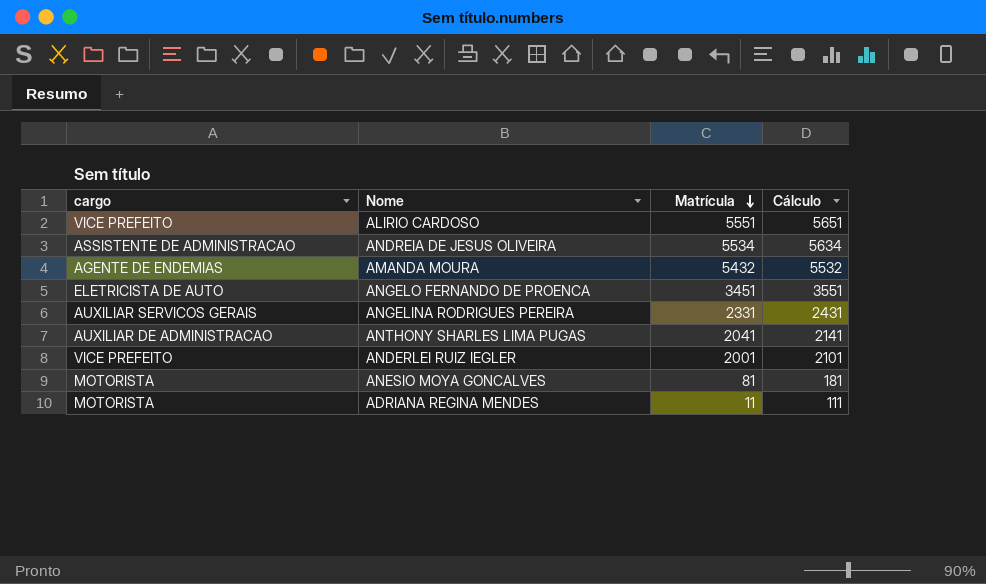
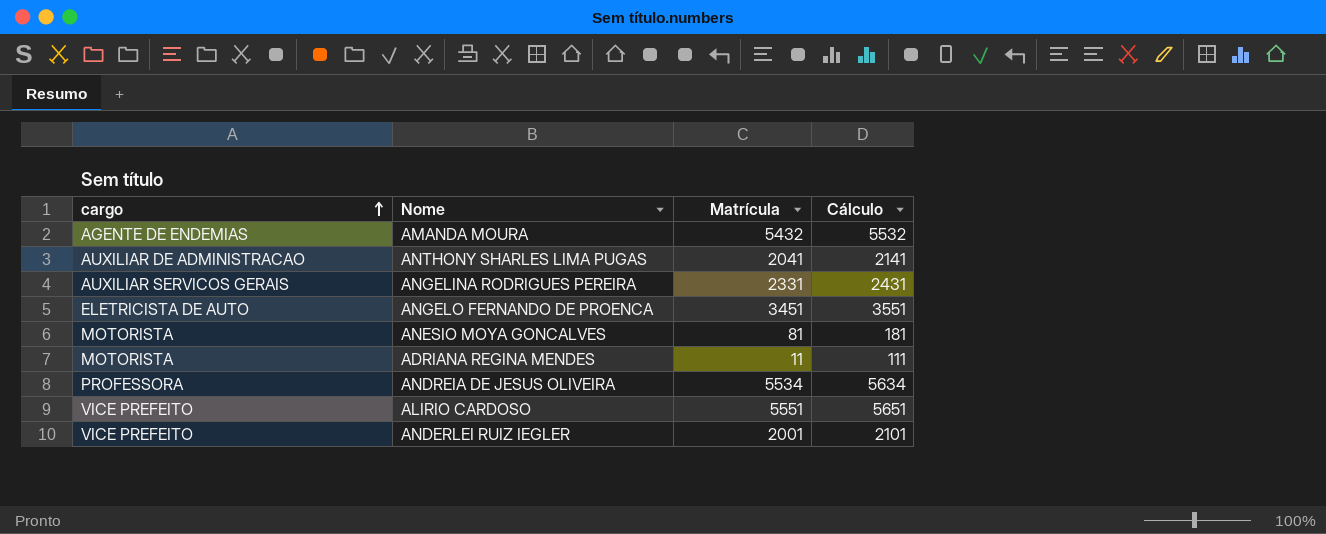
row order: Matrícula descending -> cargo ascending
ANDREIA DE JESUS OLIVEIRA | cargo: ASSISTENTE DE ADMINISTRACAO -> PROFESSORA

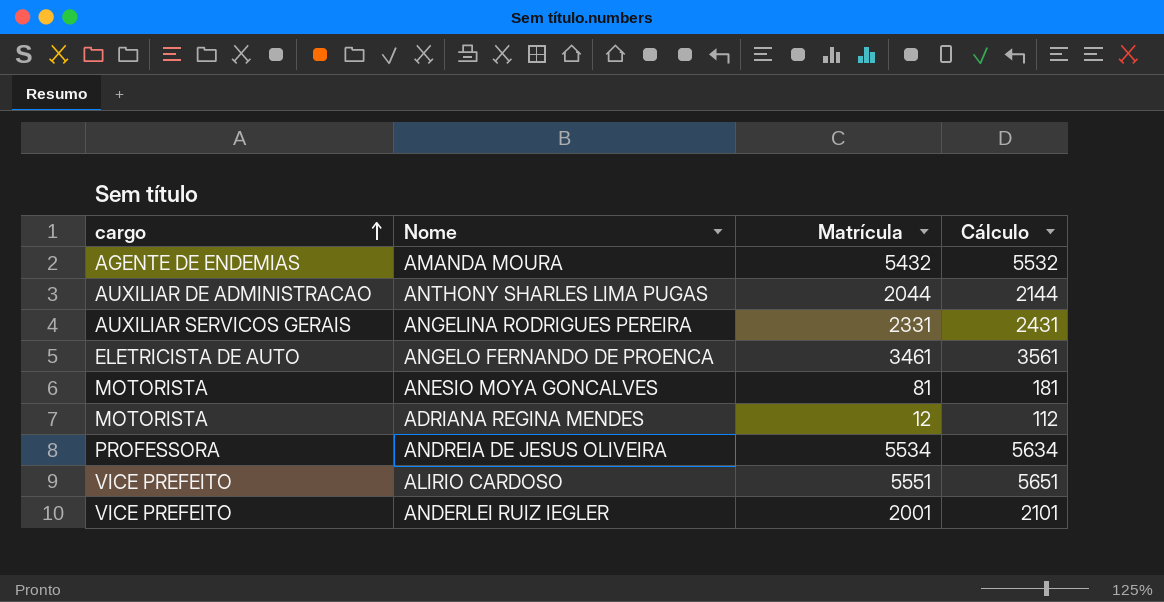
ANTHONY SHARLES LIMA PUGAS | Matrícula: 2041 -> 2044
ANTHONY SHARLES LIMA PUGAS | Cálculo: 2141 -> 2144
ANGELO FERNANDO DE PROENCA | Matrícula: 3451 -> 3461
ANGELO FERNANDO DE PROENCA | Cálculo: 3551 -> 3561
ADRIANA REGINA MENDES | Matrícula: 11 -> 12
ADRIANA REGINA MENDES | Cálculo: 111 -> 112

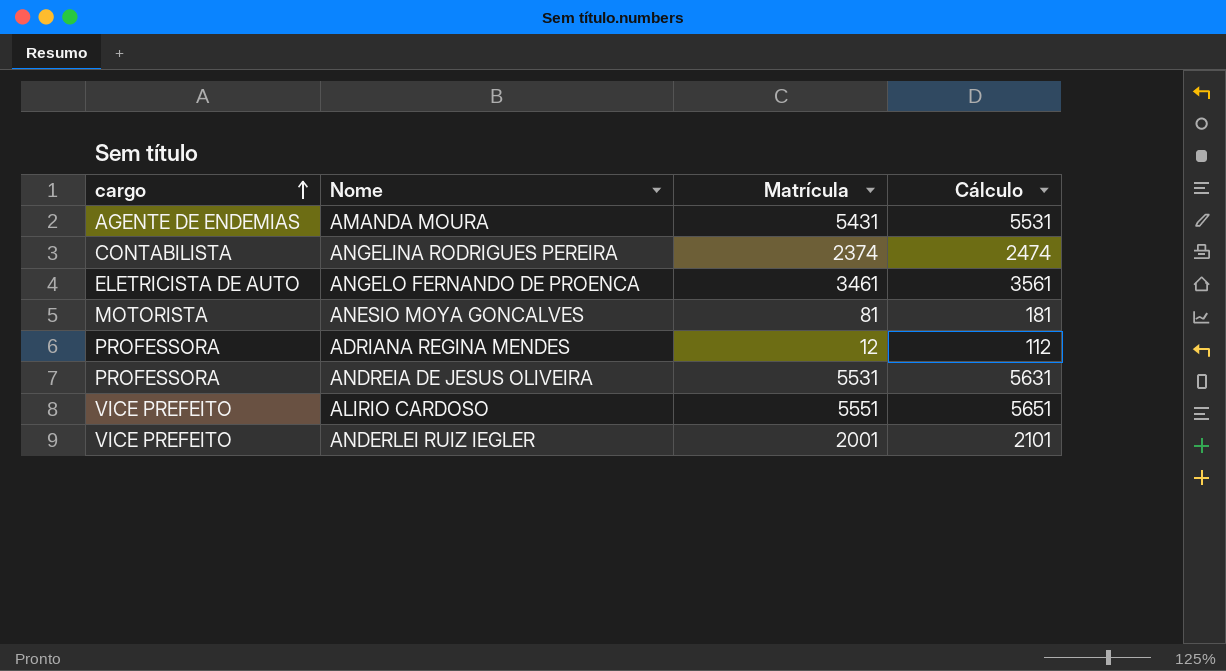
row ANTHONY SHARLES LIMA PUGAS: AUXILIAR DE ADMINISTRACAO | 2044 | 2144 -> none
AMANDA MOURA | Matrícula: 5432 -> 5431
AMANDA MOURA | Cálculo: 5532 -> 5531
ANGELINA RODRIGUES PEREIRA | cargo: AUXILIAR SERVICOS GERAIS -> CONTABILISTA
ANGELINA RODRIGUES PEREIRA | Matrícula: 2331 -> 2374
ANGELINA RODRIGUES PEREIRA | Cálculo: 2431 -> 2474
ADRIANA REGINA MENDES | cargo: MOTORISTA -> PROFESSORA
ANDREIA DE JESUS OLIVEIRA | Matrícula: 5534 -> 5531
ANDREIA DE JESUS OLIVEIRA | Cálculo: 5634 -> 5631

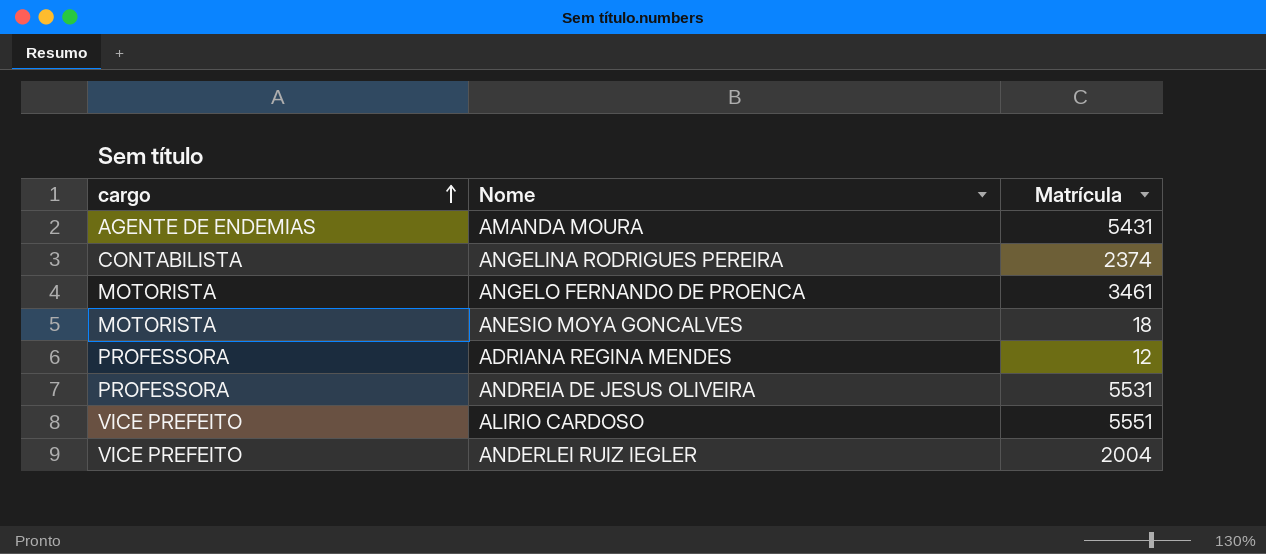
column Cálculo | formula: [Matrícula] + 100 -> none
ANGELO FERNANDO DE PROENCA | cargo: ELETRICISTA DE AUTO -> MOTORISTA
ANESIO MOYA GONCALVES | Matrícula: 81 -> 18
ANDERLEI RUIZ IEGLER | Matrícula: 2001 -> 2004

